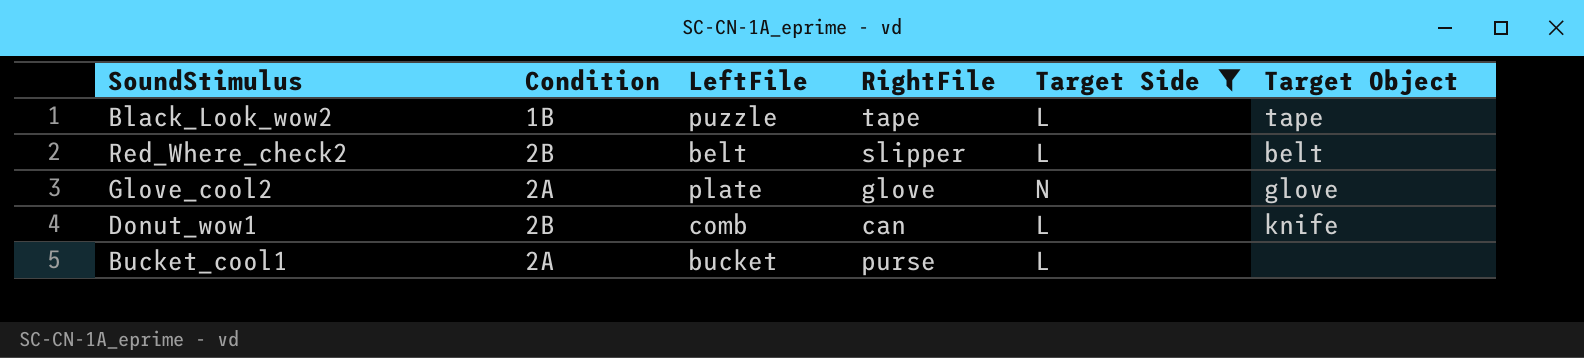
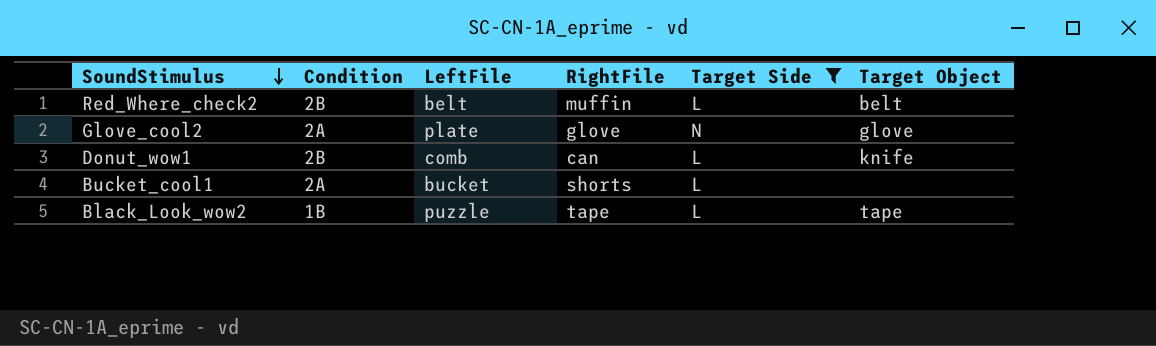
row order: none -> SoundStimulus descending
Red_Where_check2 | RightFile: slipper -> muffin
Bucket_cool1 | RightFile: purse -> shorts

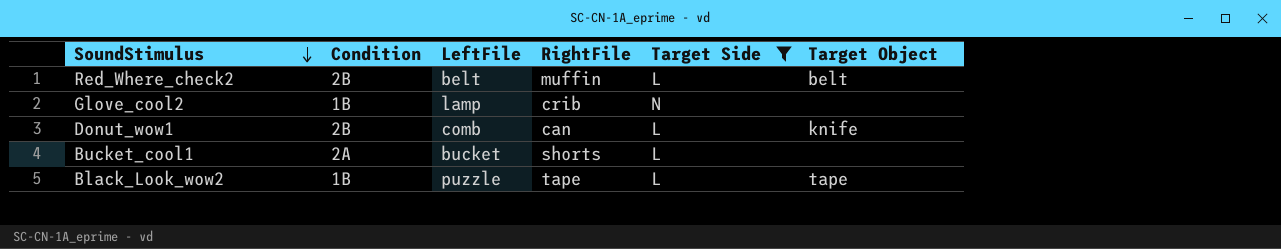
Glove_cool2 | Condition: 2A -> 1B
Glove_cool2 | LeftFile: plate -> lamp
Glove_cool2 | RightFile: glove -> crib
Glove_cool2 | Target Object: glove -> none

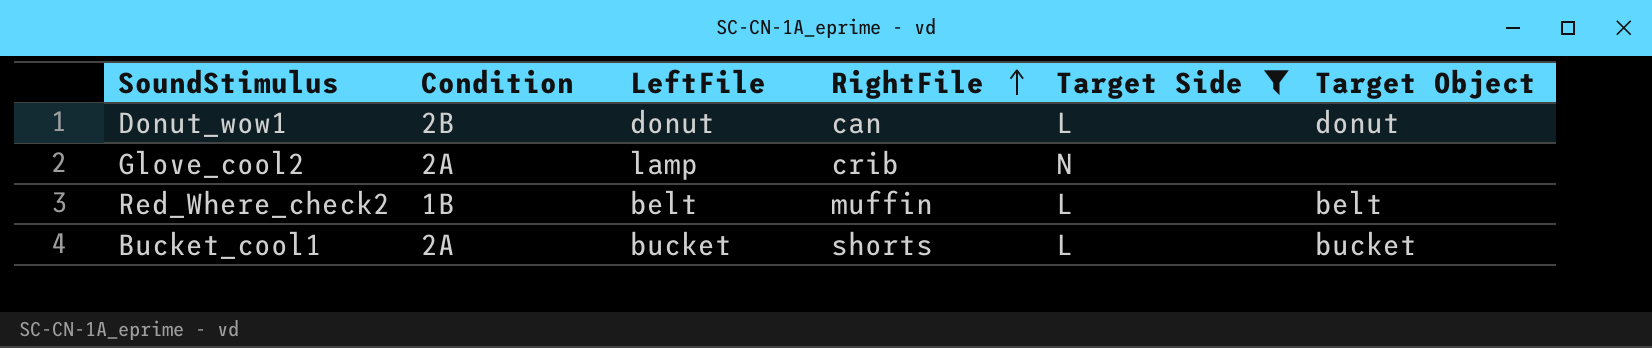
row order: SoundStimulus descending -> RightFile ascending
row Black_Look_wow2: 1B | puzzle | tape | L | tape -> none
Donut_wow1 | LeftFile: comb -> donut
Donut_wow1 | Target Object: knife -> donut
Glove_cool2 | Condition: 1B -> 2A
Red_Where_check2 | Condition: 2B -> 1B
Bucket_cool1 | Target Object: none -> bucket

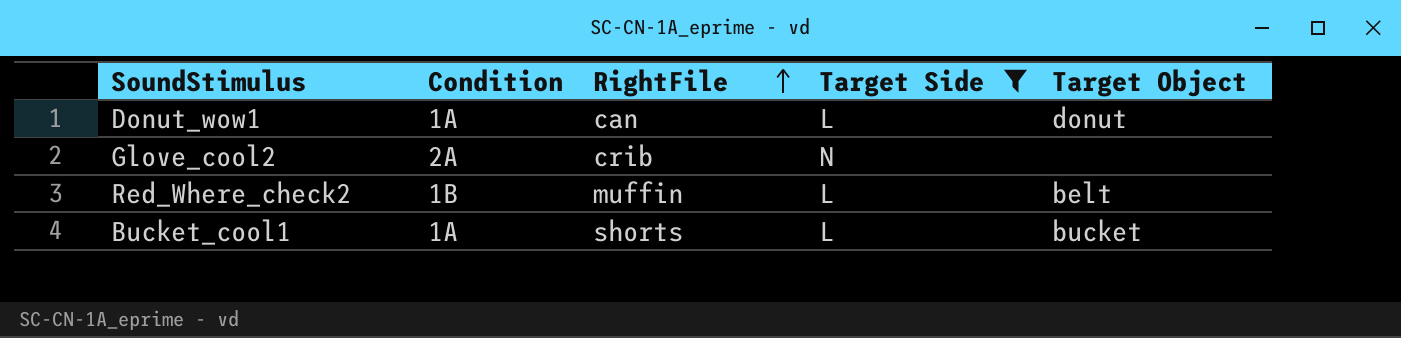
column LeftFile | position: 3 -> none
Donut_wow1 | Condition: 2B -> 1A
Bucket_cool1 | Condition: 2A -> 1A

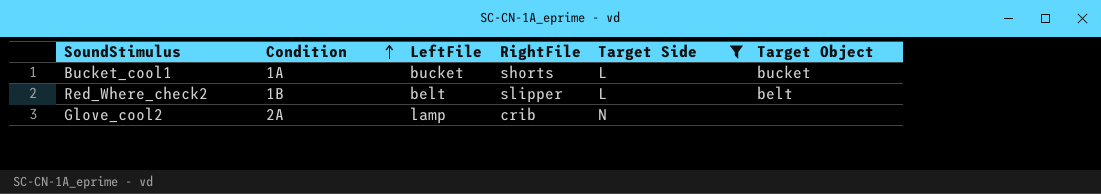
row order: RightFile ascending -> Condition ascending
column LeftFile | position: none -> 3
row Donut_wow1: 1A | can | L | donut -> none
Red_Where_check2 | RightFile: muffin -> slipper

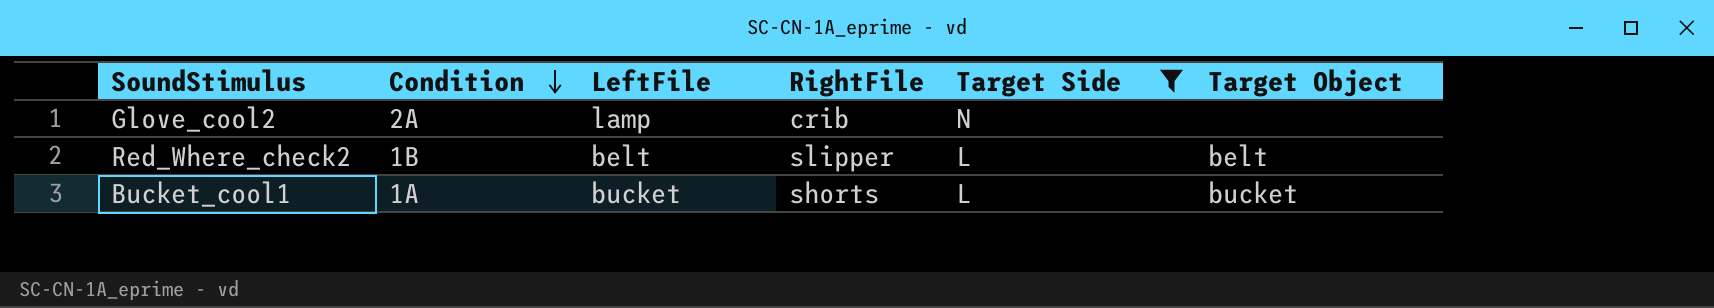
row order: Condition ascending -> Condition descending

